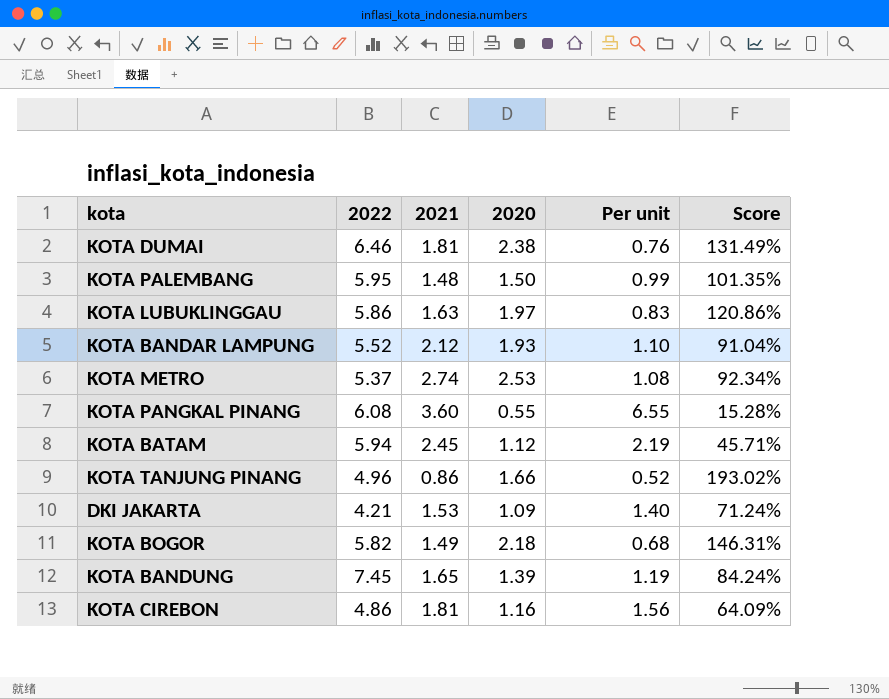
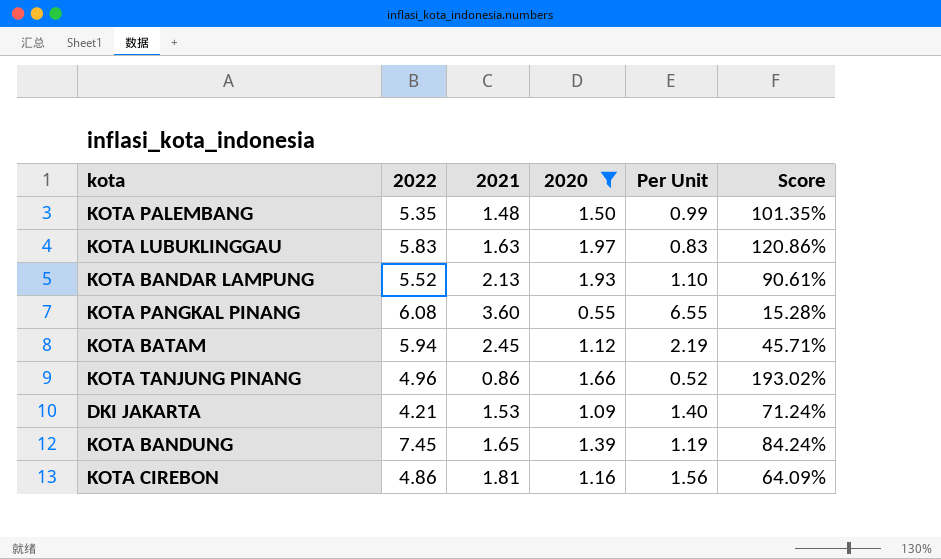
filter: none -> 2020 <= 1.97
column name: Per unit -> Per Unit
KOTA PALEMBANG | 2022: 5.95 -> 5.35
KOTA LUBUKLINGGAU | 2022: 5.86 -> 5.83
KOTA BANDAR LAMPUNG | 2021: 2.12 -> 2.13
KOTA BANDAR LAMPUNG | Score: 91.04% -> 90.61%

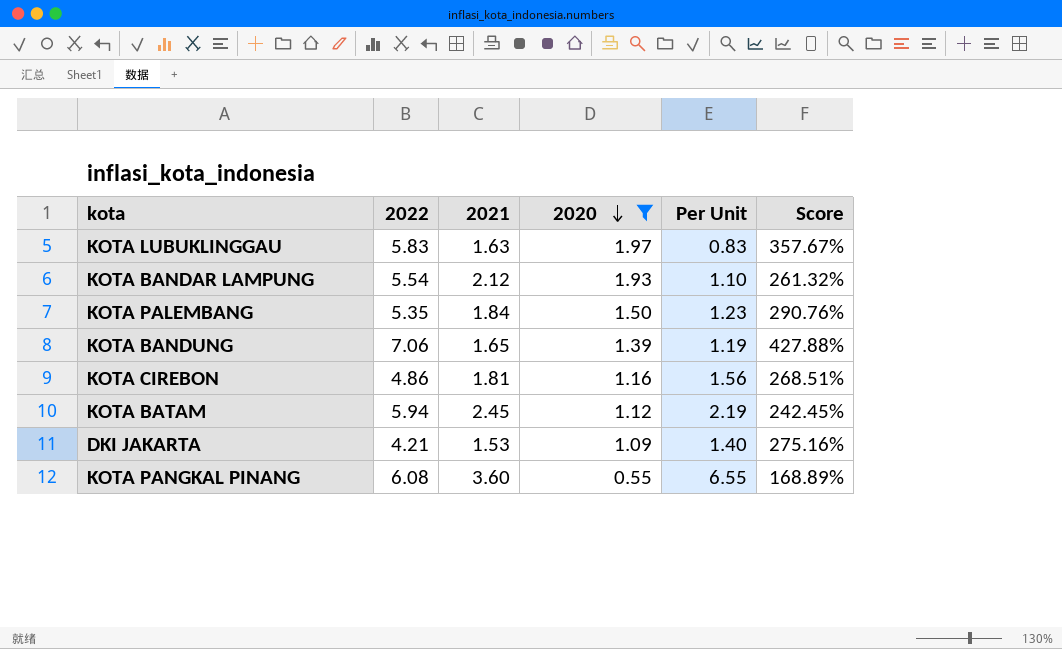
row order: none -> 2020 descending
column Score | formula: [2020] / [2021] -> [2022] / [2021]
row KOTA TANJUNG PINANG: 4.96 | 0.86 | 1.66 | 0.52 | 193.02% -> none
KOTA BANDAR LAMPUNG | 2022: 5.52 -> 5.54
KOTA BANDAR LAMPUNG | 2021: 2.13 -> 2.12
KOTA PALEMBANG | 2021: 1.48 -> 1.84
KOTA PALEMBANG | Per Unit: 0.99 -> 1.23
KOTA BANDUNG | 2022: 7.45 -> 7.06

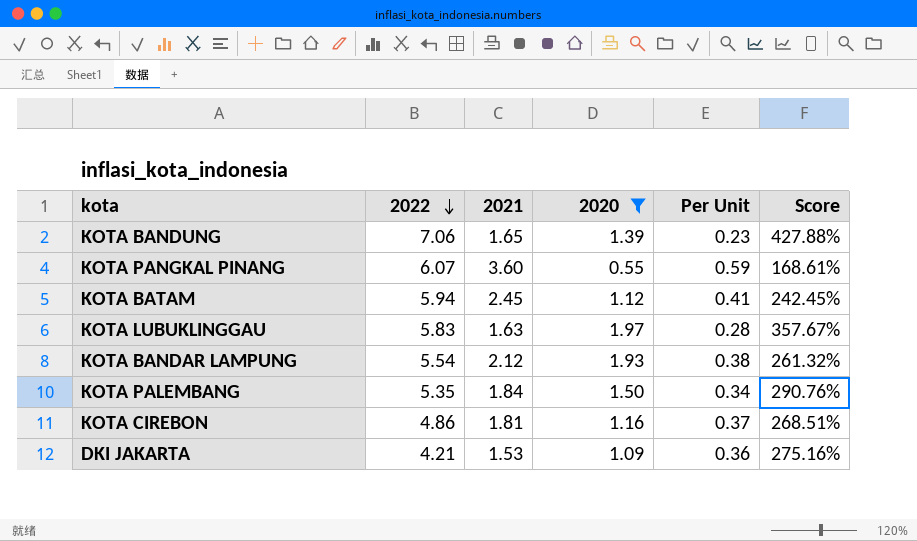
row order: 2020 descending -> 2022 descending
column Per Unit | formula: [2021] / [2020] -> [2021] / [2022]
KOTA PANGKAL PINANG | 2022: 6.08 -> 6.07
KOTA PANGKAL PINANG | Score: 168.89% -> 168.61%

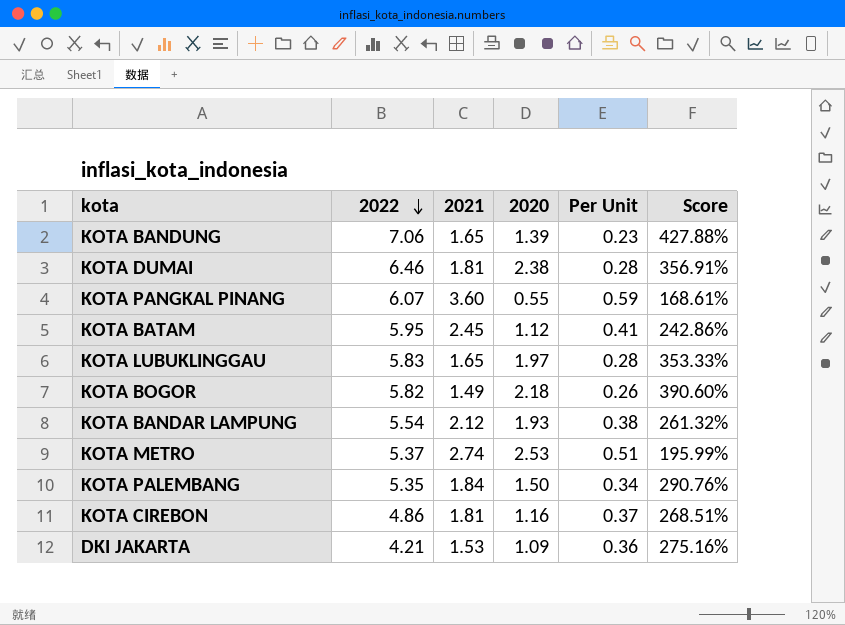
filter: 2020 <= 1.97 -> none
KOTA BATAM | 2022: 5.94 -> 5.95
KOTA BATAM | Score: 242.45% -> 242.86%
KOTA LUBUKLINGGAU | 2021: 1.63 -> 1.65
KOTA LUBUKLINGGAU | Score: 357.67% -> 353.33%

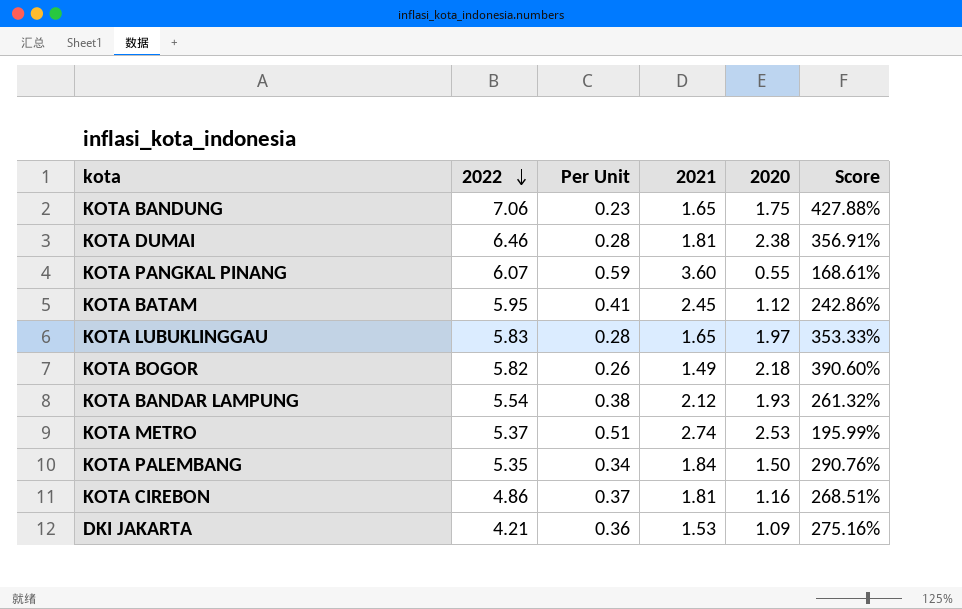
column Per Unit | position: 5 -> 3
KOTA BANDUNG | 2020: 1.39 -> 1.75

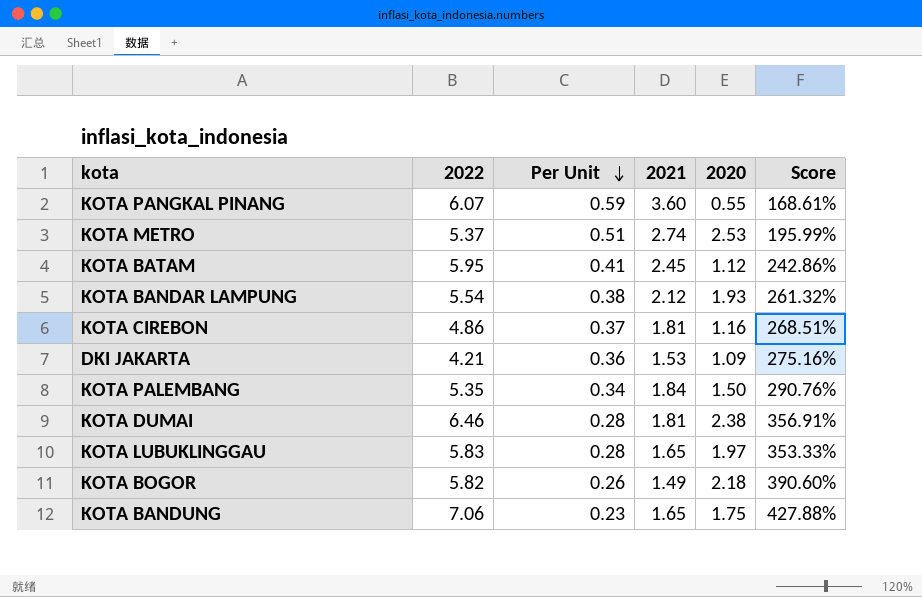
row order: 2022 descending -> Per Unit descending

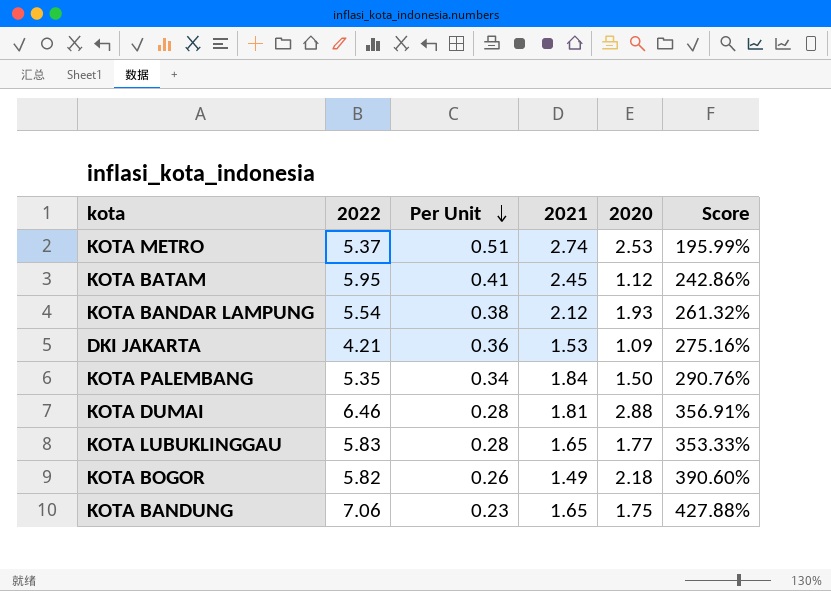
row KOTA PANGKAL PINANG: 6.07 | 0.59 | 3.60 | 0.55 | 168.61% -> none
row KOTA CIREBON: 4.86 | 0.37 | 1.81 | 1.16 | 268.51% -> none
KOTA DUMAI | 2020: 2.38 -> 2.88
KOTA LUBUKLINGGAU | 2020: 1.97 -> 1.77

